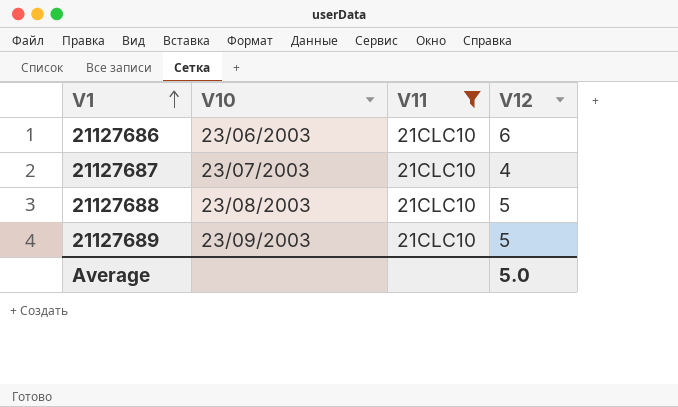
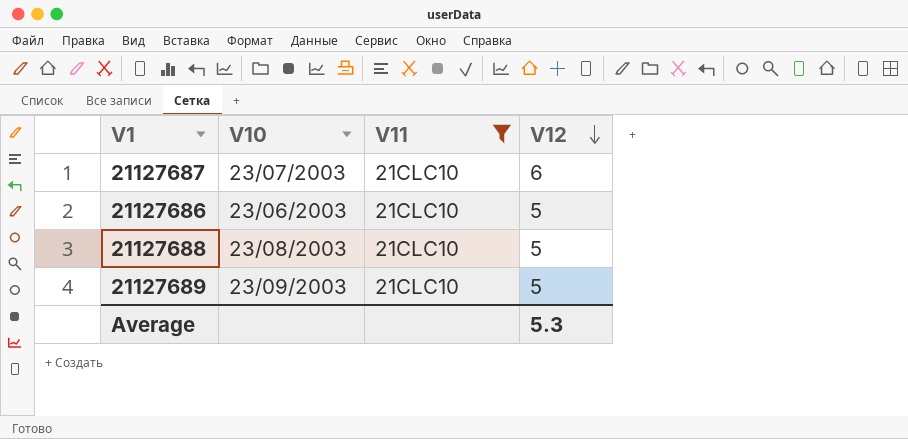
row order: V1 ascending -> V12 descending
21127687 | V12: 4 -> 6
21127686 | V12: 6 -> 5
Average | V12: 5.0 -> 5.3

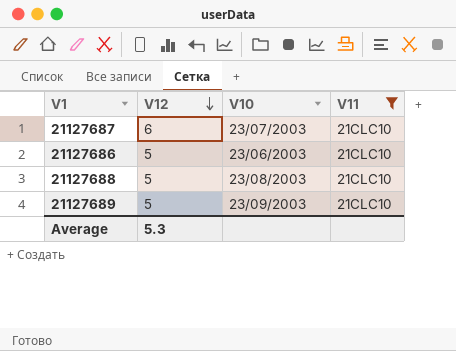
column V12 | position: 4 -> 2

